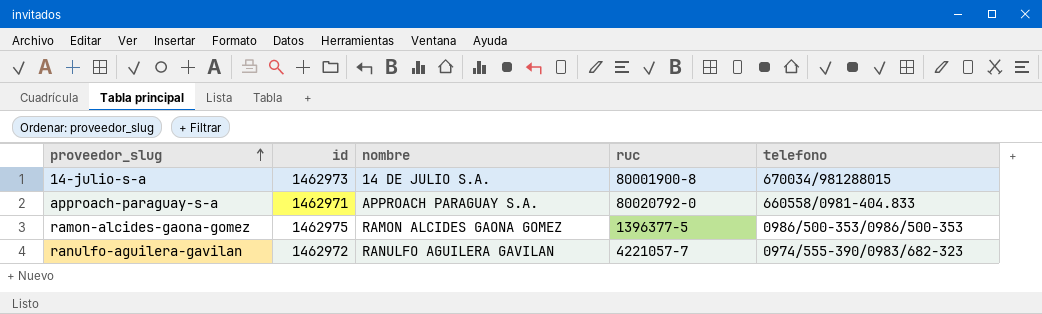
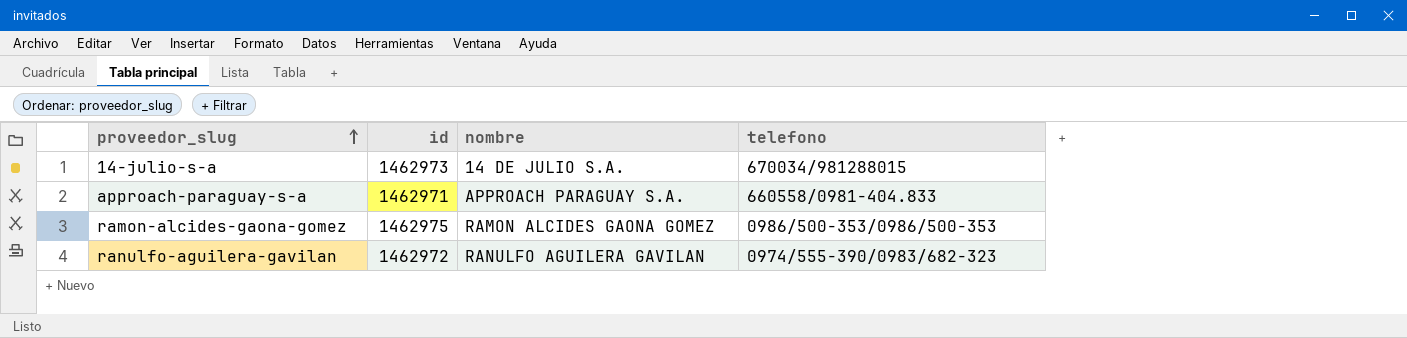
column ruc | position: 4 -> none

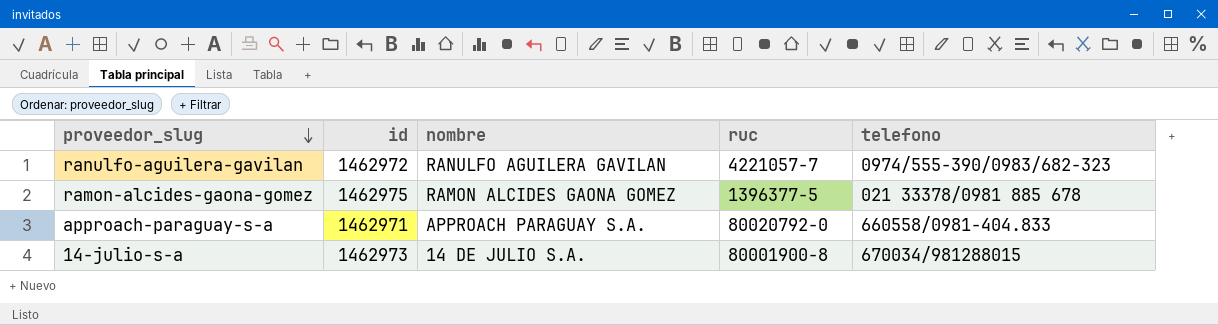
row order: proveedor_slug ascending -> proveedor_slug descending
column ruc | position: none -> 4
ramon-alcides-gaona-gomez | telefono: 0986/500-353/0986/500-353 -> 021 33378/0981 885 678

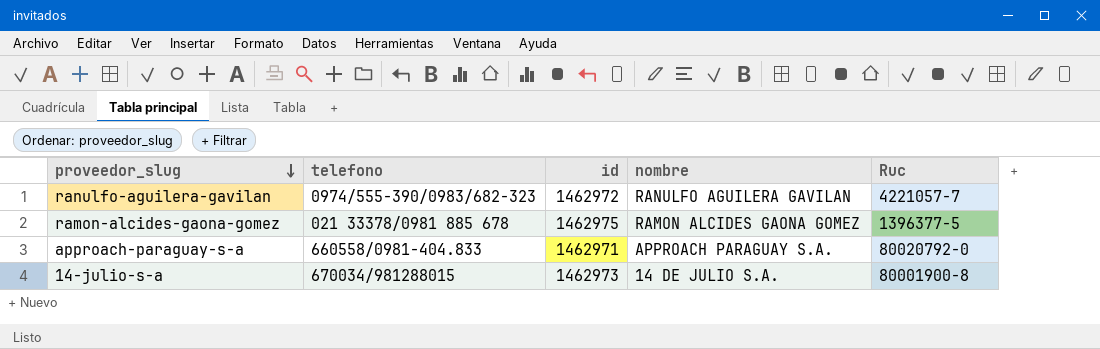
column telefono | position: 5 -> 2
column name: ruc -> Ruc

